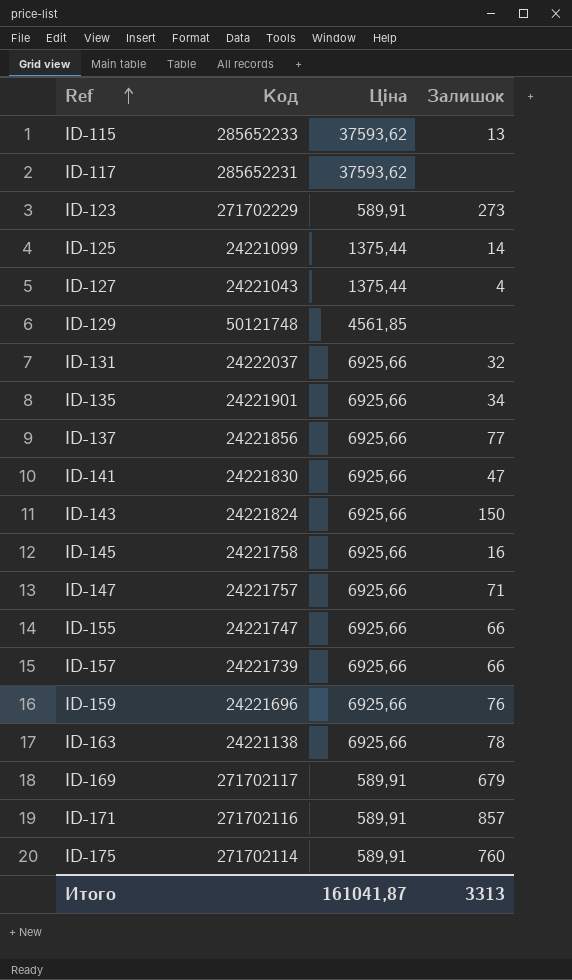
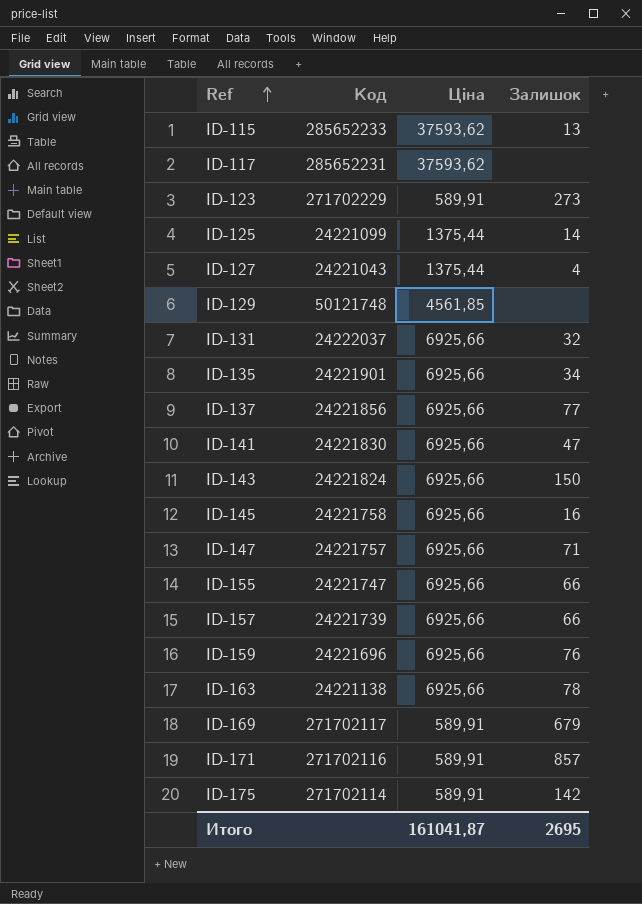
ID-175 | Залишок: 760 -> 142
Итого | Залишок: 3313 -> 2695

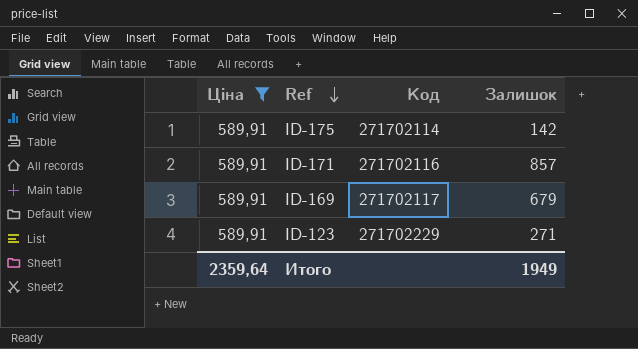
filter: none -> Ціна = 589,91
row order: Ref ascending -> Ref descending
column Ціна | position: 3 -> 1
ID-123 | Залишок: 273 -> 271
Итого | Ціна: 161041,87 -> 2359,64
Итого | Залишок: 2695 -> 1949

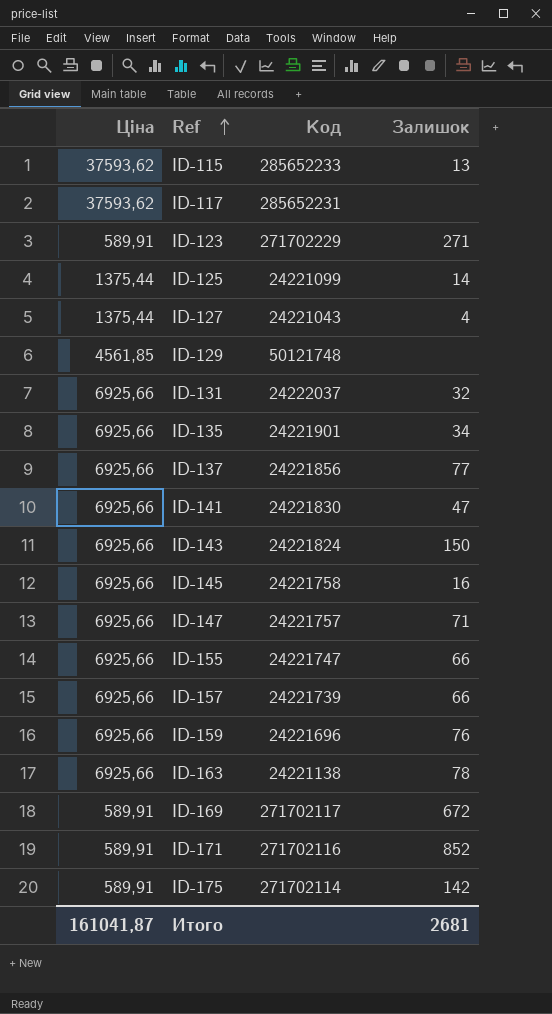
filter: Ціна = 589,91 -> none
row order: Ref descending -> Ref ascending
ID-169 | Залишок: 679 -> 672
ID-171 | Залишок: 857 -> 852
Итого | Ціна: 2359,64 -> 161041,87
Итого | Залишок: 1949 -> 2681

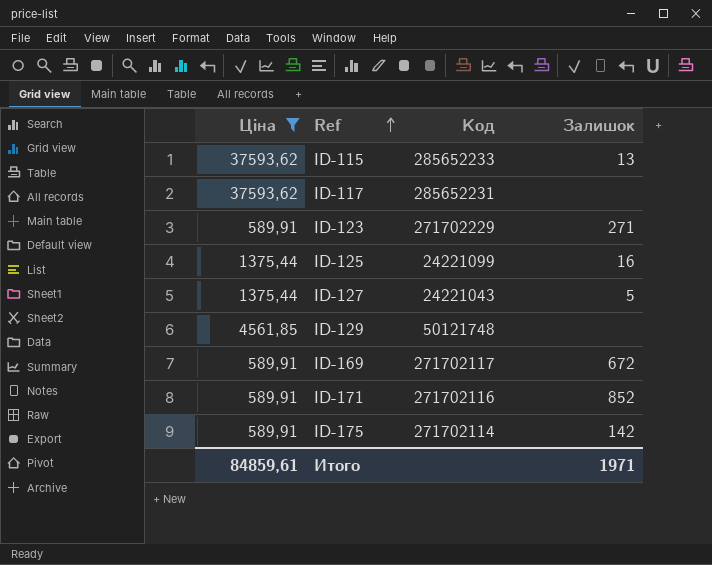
filter: none -> Ціна != 6925,66
ID-125 | Залишок: 14 -> 16
ID-127 | Залишок: 4 -> 5
Итого | Ціна: 161041,87 -> 84859,61
Итого | Залишок: 2681 -> 1971

